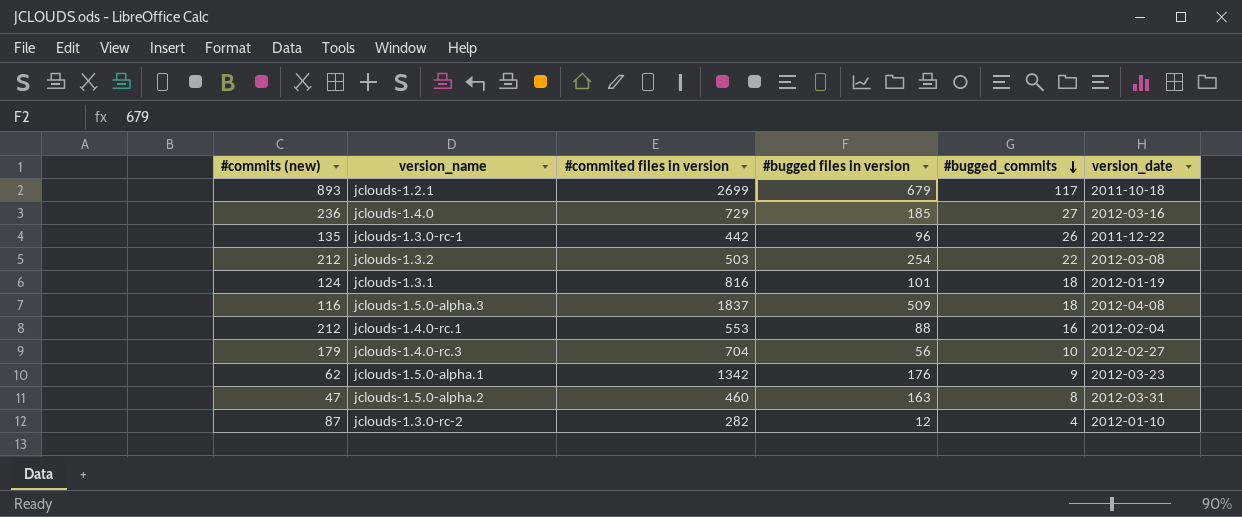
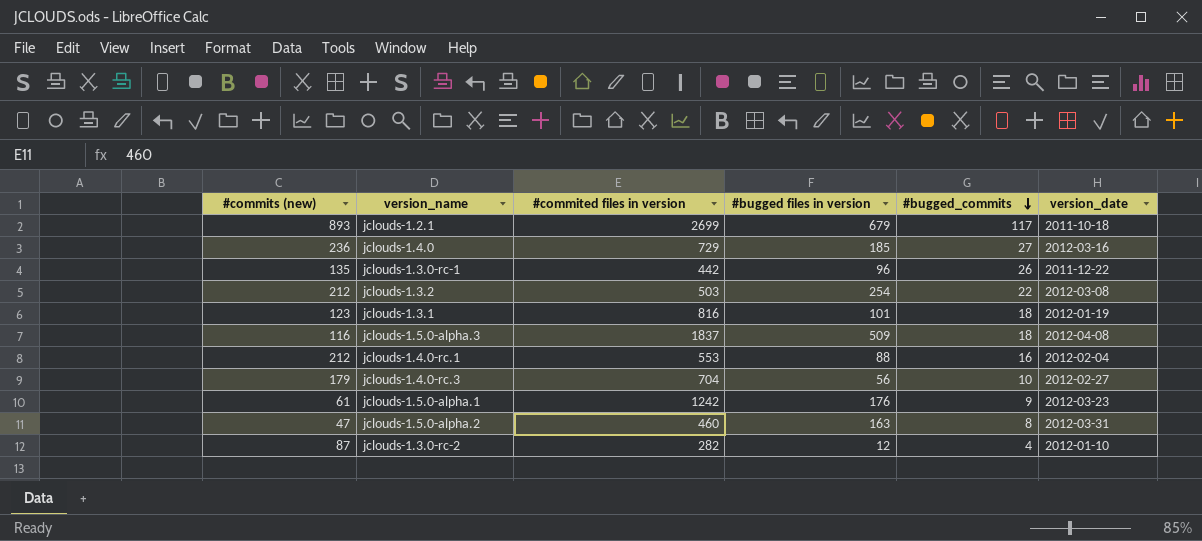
jclouds-1.3.1 | #commits (new): 124 -> 123
jclouds-1.5.0-alpha.1 | #commits (new): 62 -> 61
jclouds-1.5.0-alpha.1 | #commited files in version: 1342 -> 1242

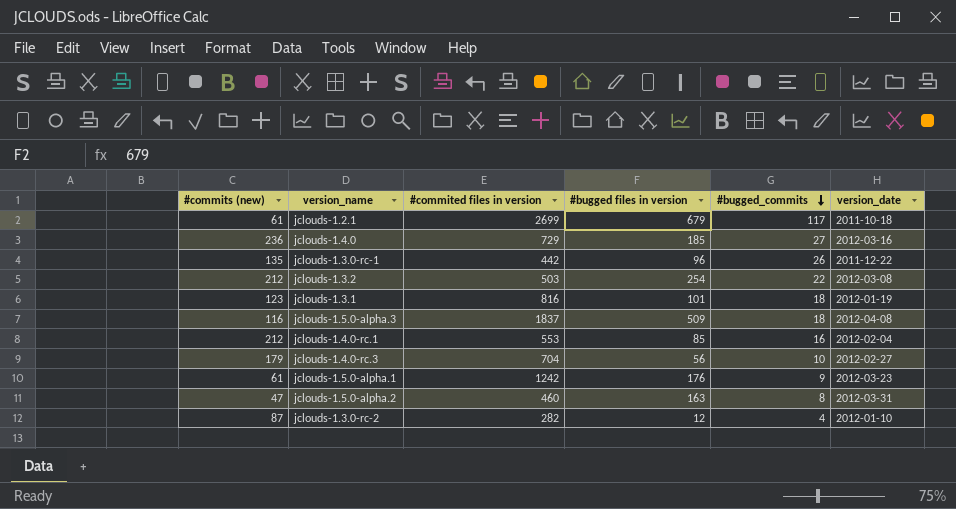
jclouds-1.2.1 | #commits (new): 893 -> 61
jclouds-1.4.0-rc.1 | #bugged files in version: 88 -> 85

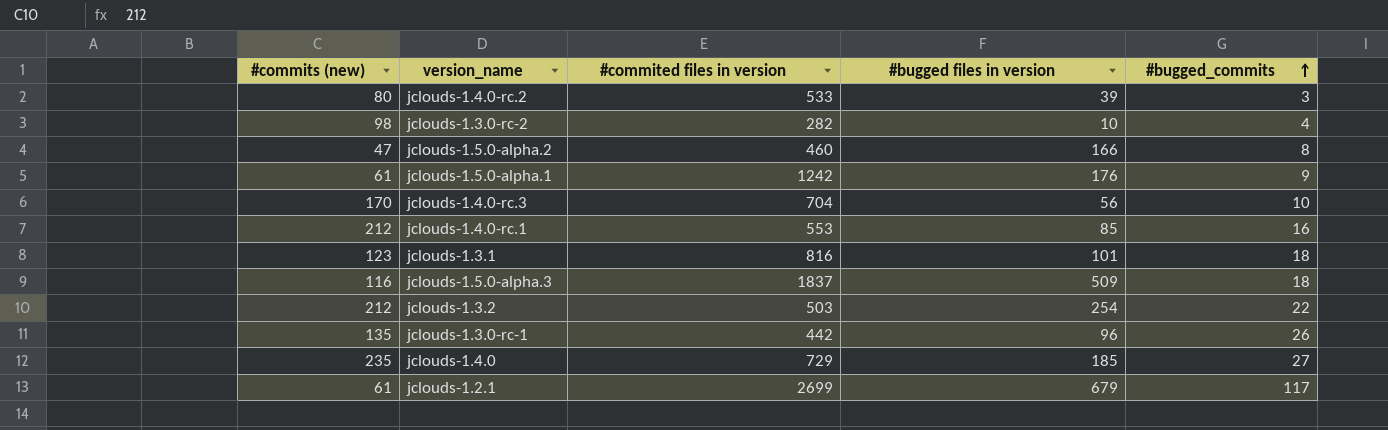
row order: #bugged_commits descending -> #bugged_commits ascending
column version_date | position: 6 -> none
row jclouds-1.4.0-rc.2: none -> 80 | 533 | 39 | 3
jclouds-1.3.0-rc-2 | #commits (new): 87 -> 98
jclouds-1.3.0-rc-2 | #bugged files in version: 12 -> 10
jclouds-1.5.0-alpha.2 | #bugged files in version: 163 -> 166
jclouds-1.4.0-rc.3 | #commits (new): 179 -> 170
jclouds-1.4.0 | #commits (new): 236 -> 235

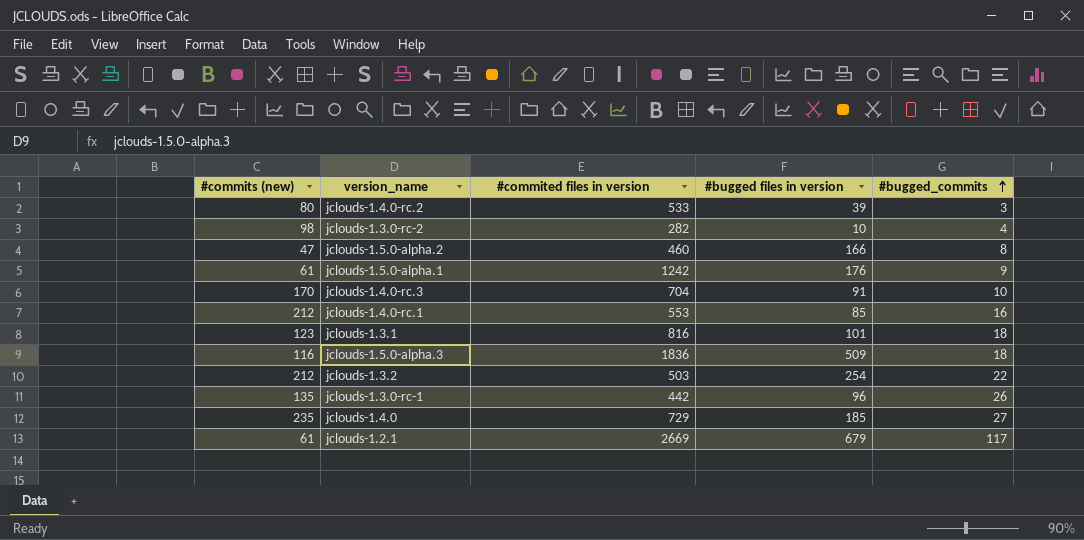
jclouds-1.4.0-rc.3 | #bugged files in version: 56 -> 91
jclouds-1.5.0-alpha.3 | #commited files in version: 1837 -> 1836
jclouds-1.2.1 | #commited files in version: 2699 -> 2669

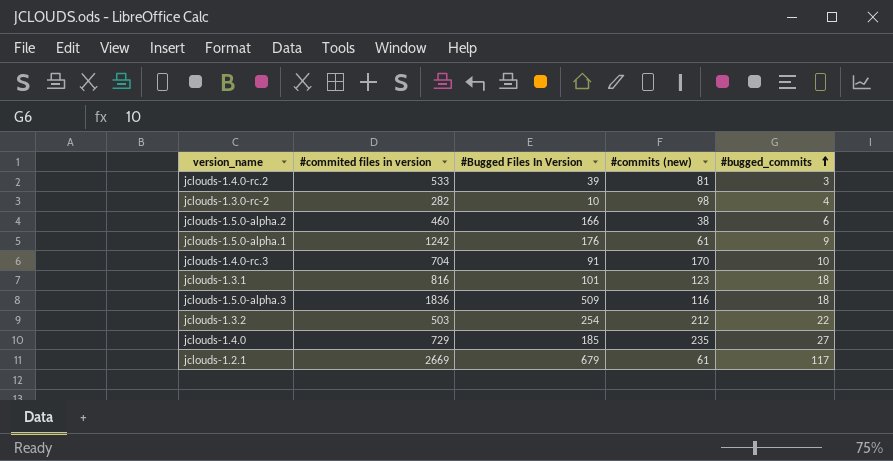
column name: #bugged files in version -> #Bugged Files In Version
column #commits (new) | position: 1 -> 4
row jclouds-1.4.0-rc.1: 212 | 553 | 85 | 16 -> none
row jclouds-1.3.0-rc-1: 135 | 442 | 96 | 26 -> none
jclouds-1.4.0-rc.2 | #commits (new): 80 -> 81
jclouds-1.5.0-alpha.2 | #commits (new): 47 -> 38
jclouds-1.5.0-alpha.2 | #bugged_commits: 8 -> 6

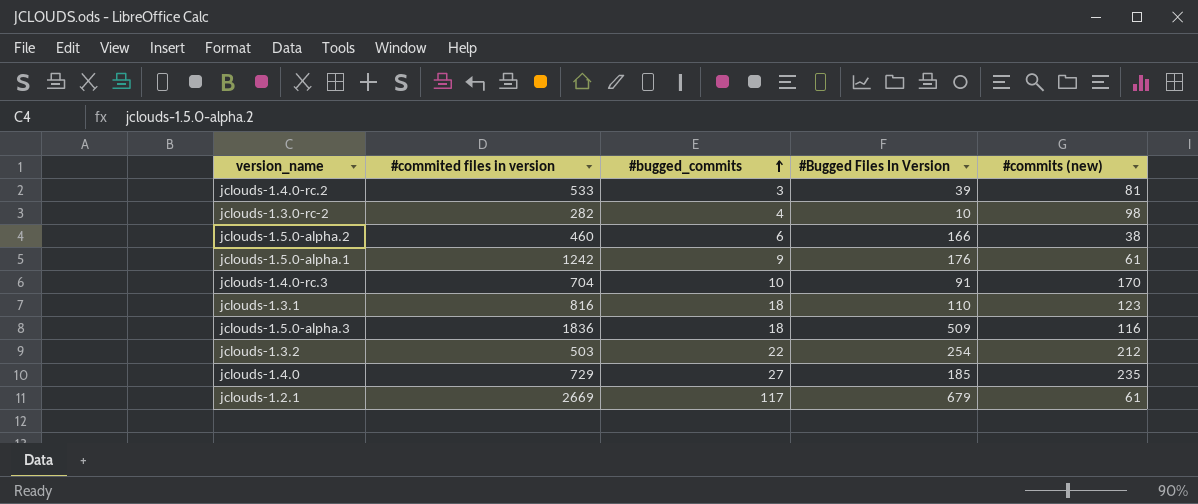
column #bugged_commits | position: 5 -> 3
jclouds-1.3.1 | #Bugged Files In Version: 101 -> 110

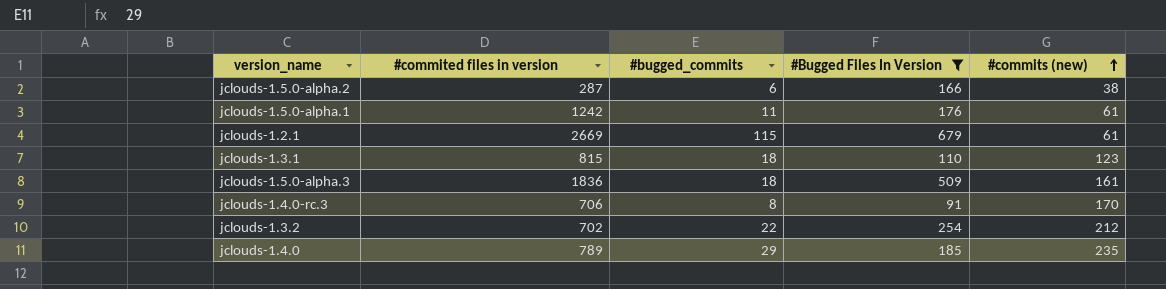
filter: none -> #Bugged Files In Version >= 91
row order: #bugged_commits ascending -> #commits (new) ascending
jclouds-1.5.0-alpha.2 | #commited files in version: 460 -> 287
jclouds-1.5.0-alpha.1 | #bugged_commits: 9 -> 11
jclouds-1.2.1 | #bugged_commits: 117 -> 115
jclouds-1.3.1 | #commited files in version: 816 -> 815
jclouds-1.5.0-alpha.3 | #commits (new): 116 -> 161
jclouds-1.4.0-rc.3 | #commited files in version: 704 -> 706
jclouds-1.4.0-rc.3 | #bugged_commits: 10 -> 8
jclouds-1.3.2 | #commited files in version: 503 -> 702
jclouds-1.4.0 | #commited files in version: 729 -> 789
jclouds-1.4.0 | #bugged_commits: 27 -> 29

